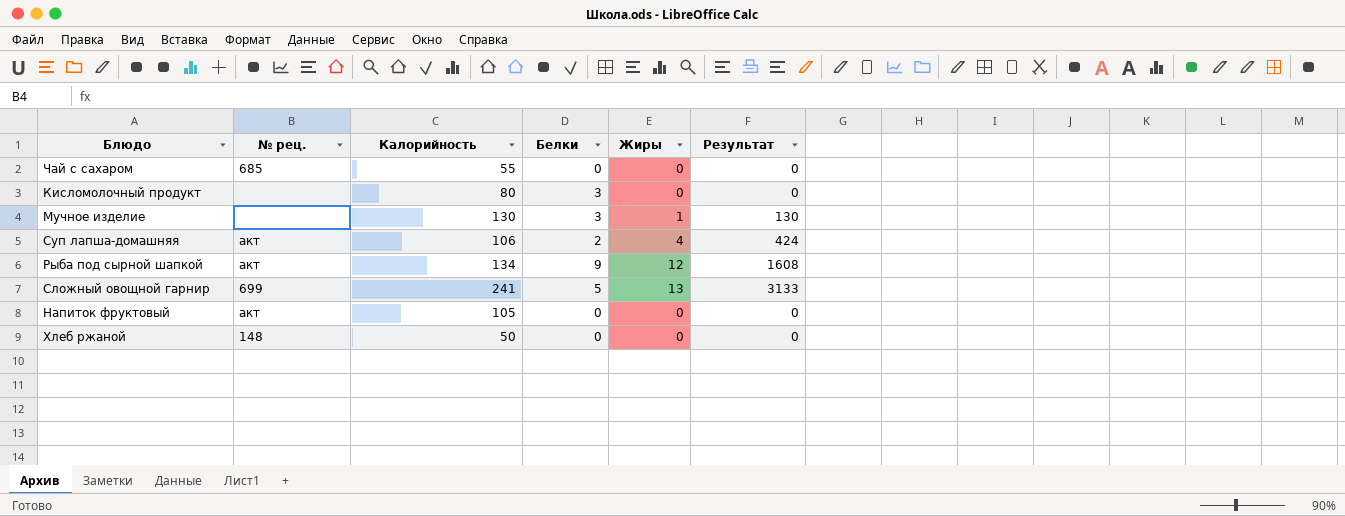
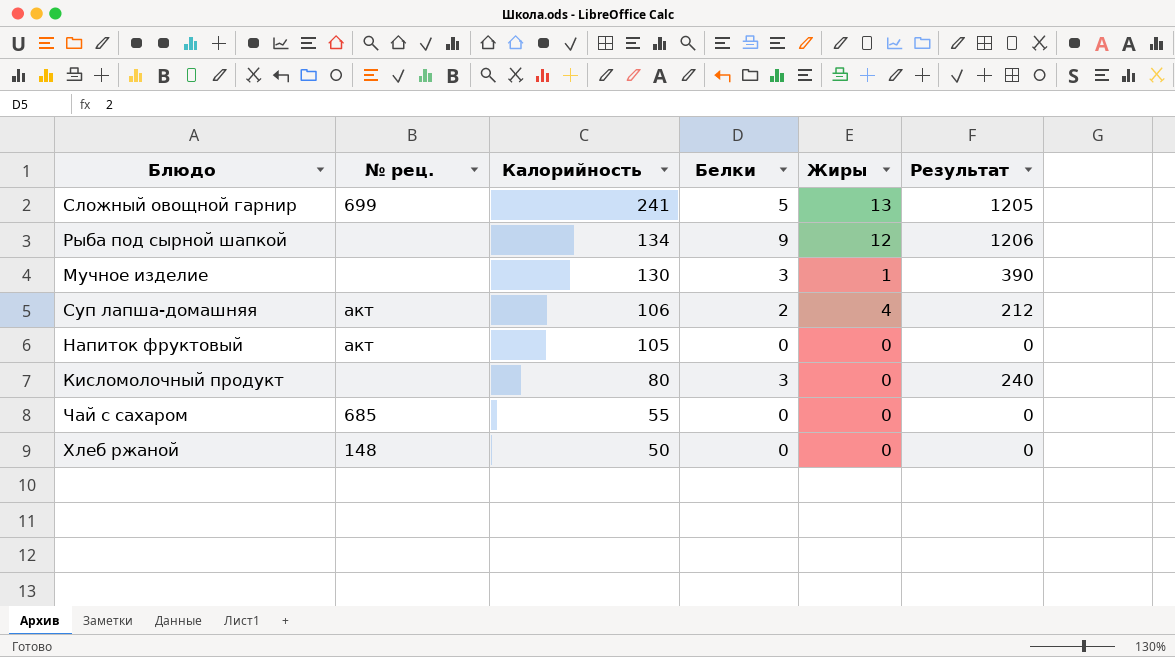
row order: none -> Калорийность descending
column Результат | formula: [Калорийность] * [Жиры] -> [Калорийность] * [Белки]
Рыба под сырной шапкой | № рец.: акт -> none

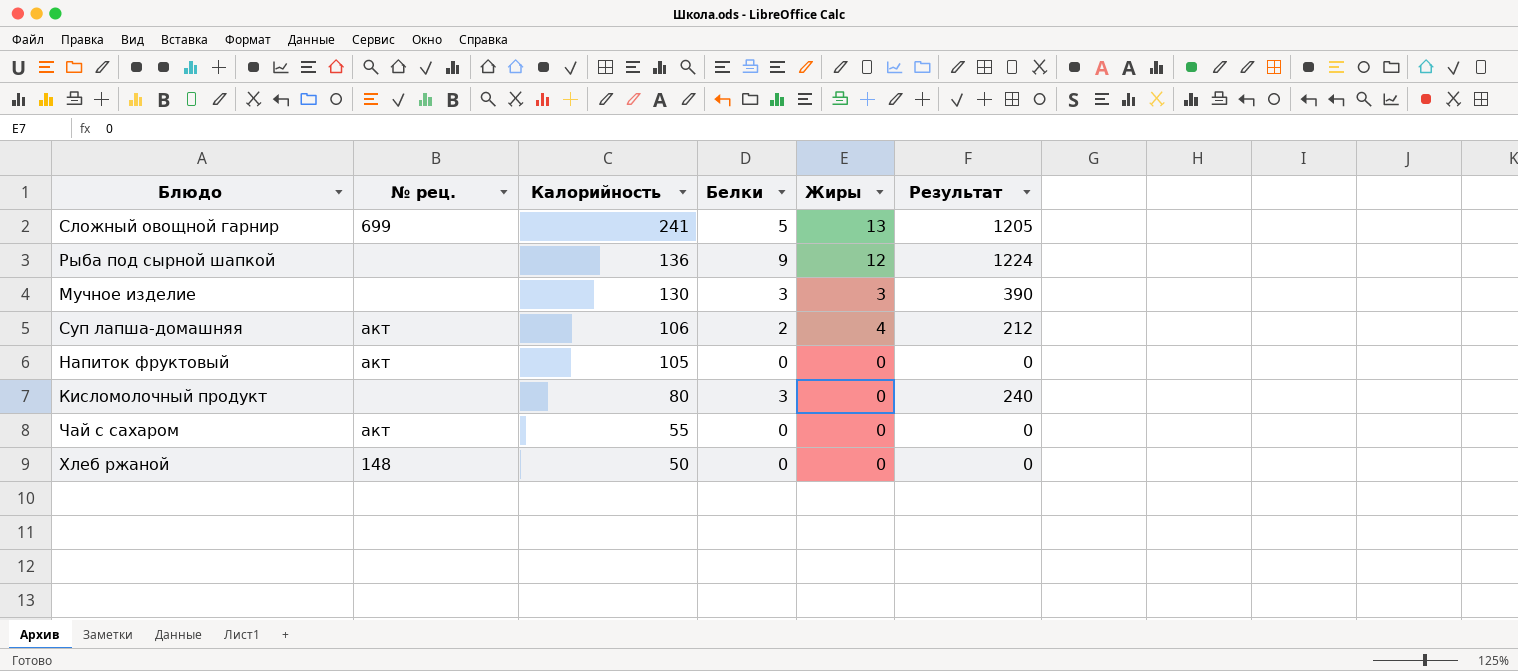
Рыба под сырной шапкой | Калорийность: 134 -> 136
Рыба под сырной шапкой | Результат: 1206 -> 1224
Мучное изделие | Жиры: 1 -> 3
Чай с сахаром | № рец.: 685 -> акт

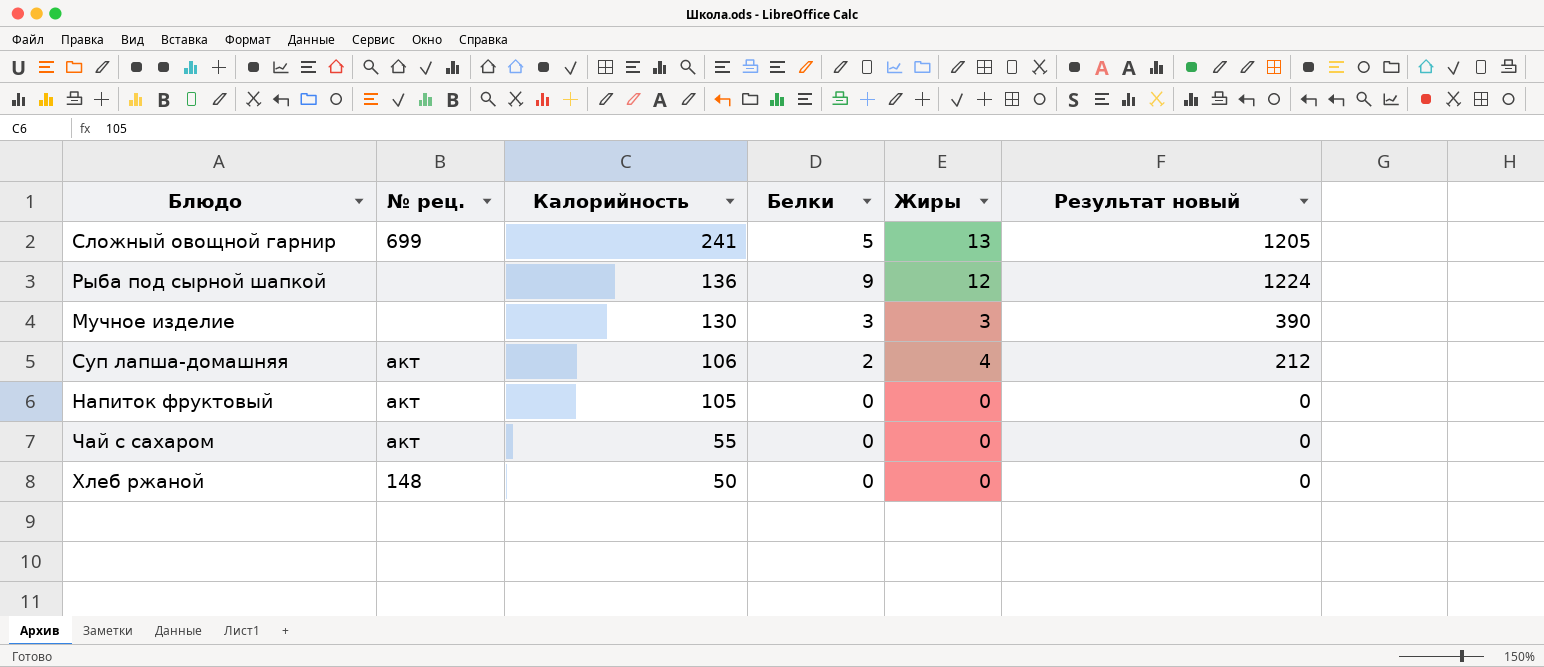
column name: Результат -> Результат новый
row Кисломолочный продукт: none | 80 | 3 | 0 | 240 -> none

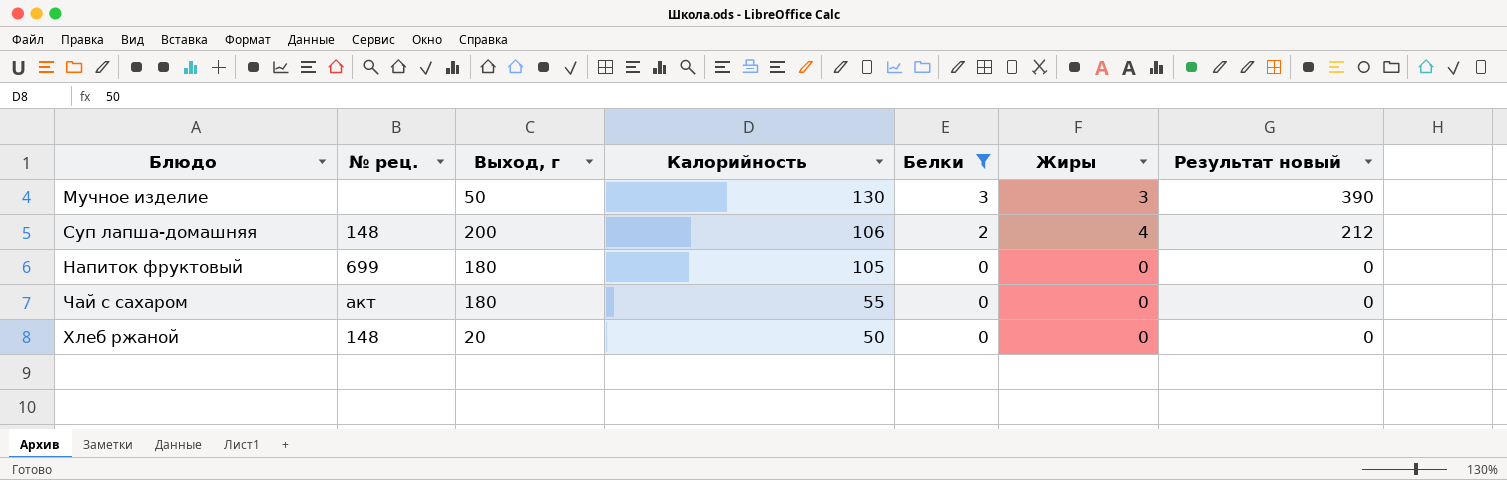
filter: none -> Белки <= 3
column Выход, г | position: none -> 3
Суп лапша-домашняя | № рец.: акт -> 148
Напиток фруктовый | № рец.: акт -> 699

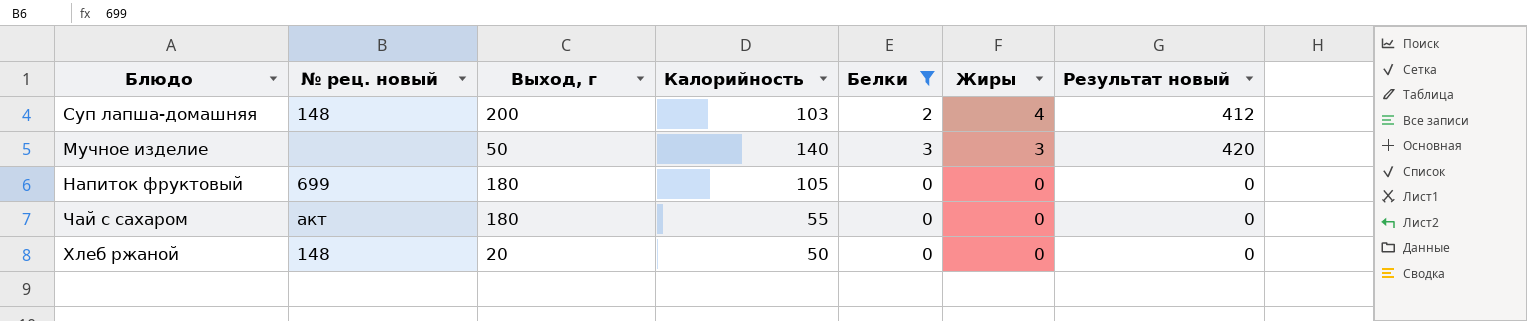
row order: Калорийность descending -> Жиры descending
column name: № рец. -> № рец. новый
column Результат новый | formula: [Калорийность] * [Белки] -> [Калорийность] * [Жиры]
Суп лапша-домашняя | Калорийность: 106 -> 103
Мучное изделие | Калорийность: 130 -> 140

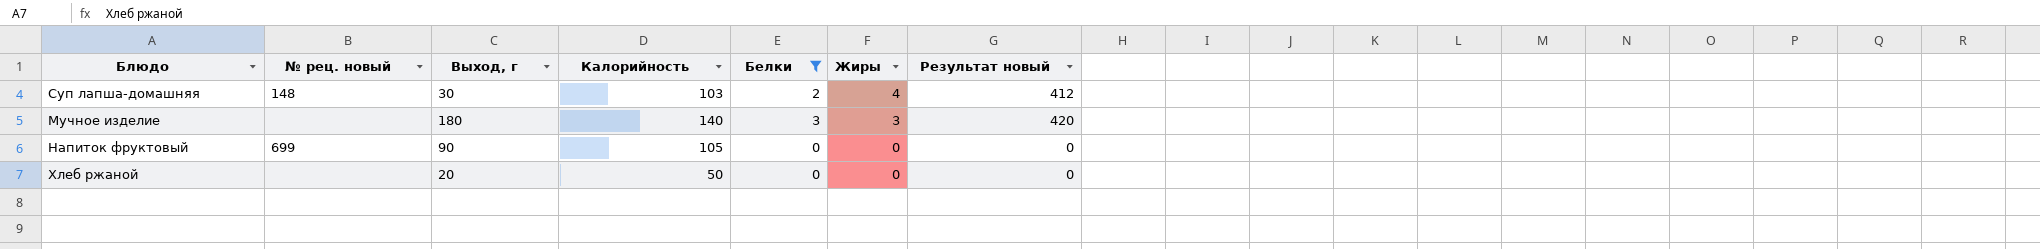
row Чай с сахаром: акт | 180 | 55 | 0 | 0 | 0 -> none
Суп лапша-домашняя | Выход, г: 200 -> 30
Мучное изделие | Выход, г: 50 -> 180
Напиток фруктовый | Выход, г: 180 -> 90
Хлеб ржаной | № рец. новый: 148 -> none

